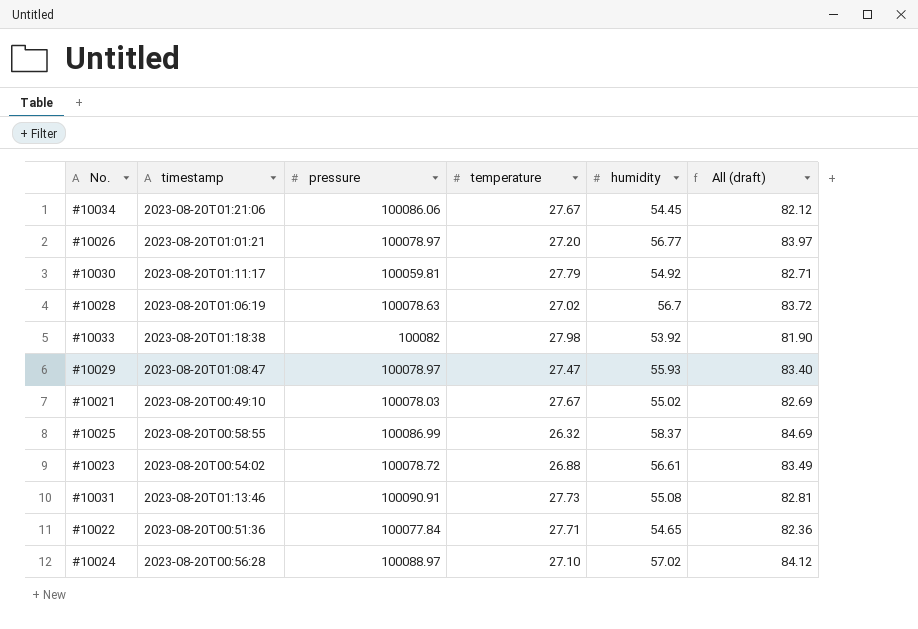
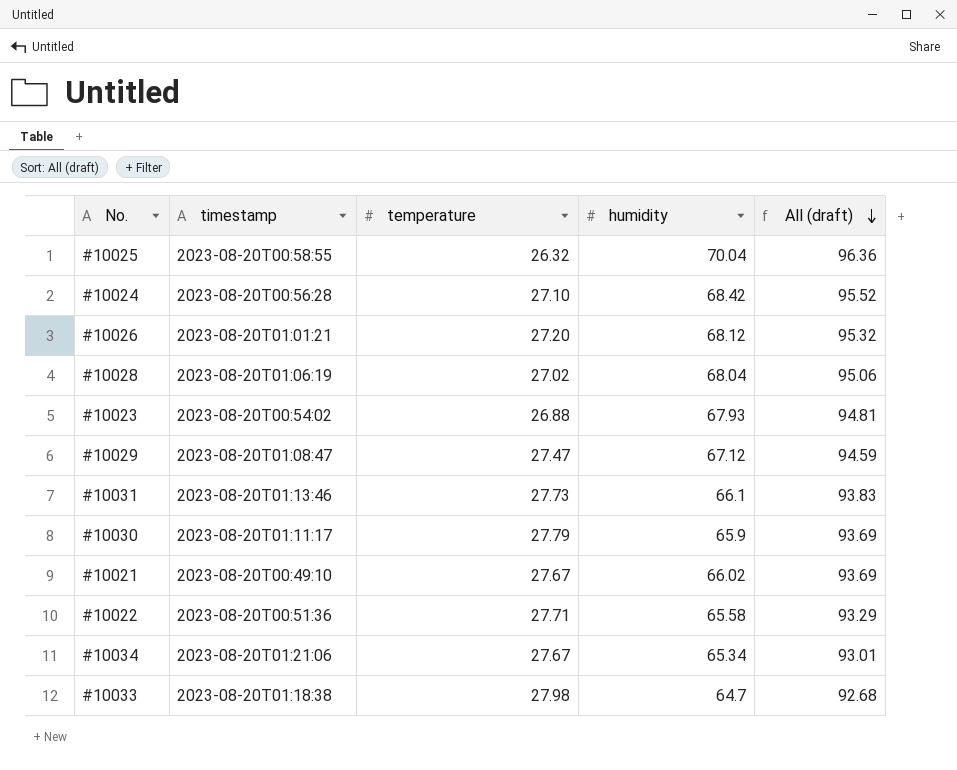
row order: none -> All (draft) descending
column pressure | position: 3 -> none
#10025 | humidity: 58.37 -> 70.04
#10025 | All (draft): 84.69 -> 96.36
#10024 | humidity: 57.02 -> 68.42
#10024 | All (draft): 84.12 -> 95.52
#10026 | humidity: 56.77 -> 68.12
#10026 | All (draft): 83.97 -> 95.32
#10028 | humidity: 56.7 -> 68.04
#10028 | All (draft): 83.72 -> 95.06
#10023 | humidity: 56.61 -> 67.93
#10023 | All (draft): 83.49 -> 94.81
#10029 | humidity: 55.93 -> 67.12
#10029 | All (draft): 83.40 -> 94.59
#10031 | humidity: 55.08 -> 66.1
#10031 | All (draft): 82.81 -> 93.83
#10030 | humidity: 54.92 -> 65.9
#10030 | All (draft): 82.71 -> 93.69
#10021 | humidity: 55.02 -> 66.02
#10021 | All (draft): 82.69 -> 93.69
#10022 | humidity: 54.65 -> 65.58
#10022 | All (draft): 82.36 -> 93.29
#10034 | humidity: 54.45 -> 65.34
#10034 | All (draft): 82.12 -> 93.01
#10033 | humidity: 53.92 -> 64.7
#10033 | All (draft): 81.90 -> 92.68

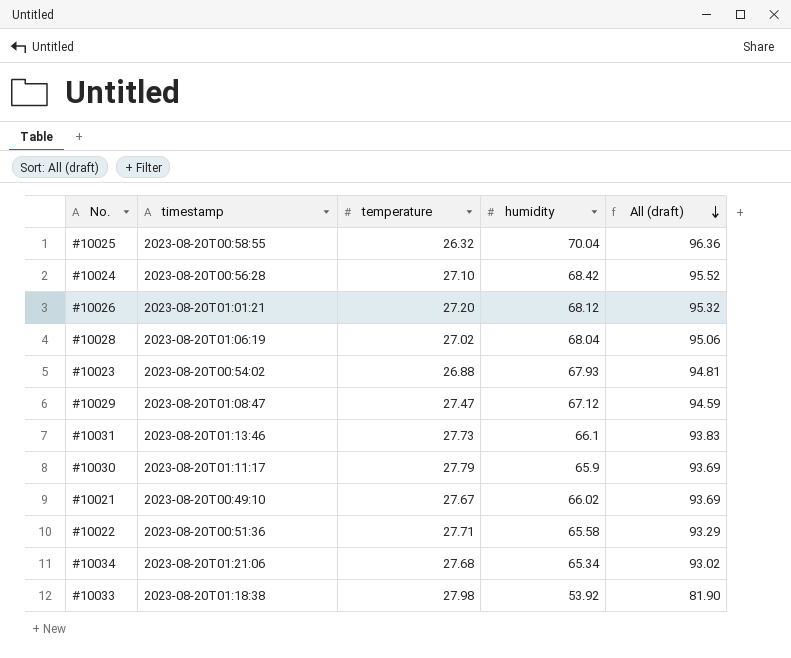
#10034 | temperature: 27.67 -> 27.68
#10034 | All (draft): 93.01 -> 93.02
#10033 | humidity: 64.7 -> 53.92
#10033 | All (draft): 92.68 -> 81.90

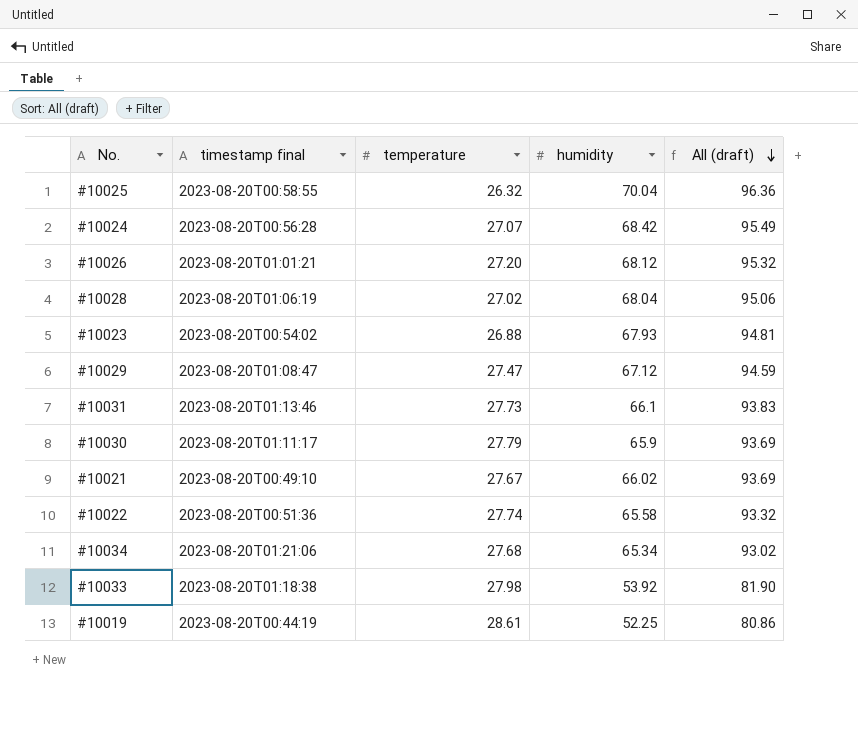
column name: timestamp -> timestamp final
#10024 | temperature: 27.10 -> 27.07
#10024 | All (draft): 95.52 -> 95.49
#10022 | temperature: 27.71 -> 27.74
#10022 | All (draft): 93.29 -> 93.32
row #10019: none -> 2023-08-20T00:44:19 | 28.61 | 52.25 | 80.86

